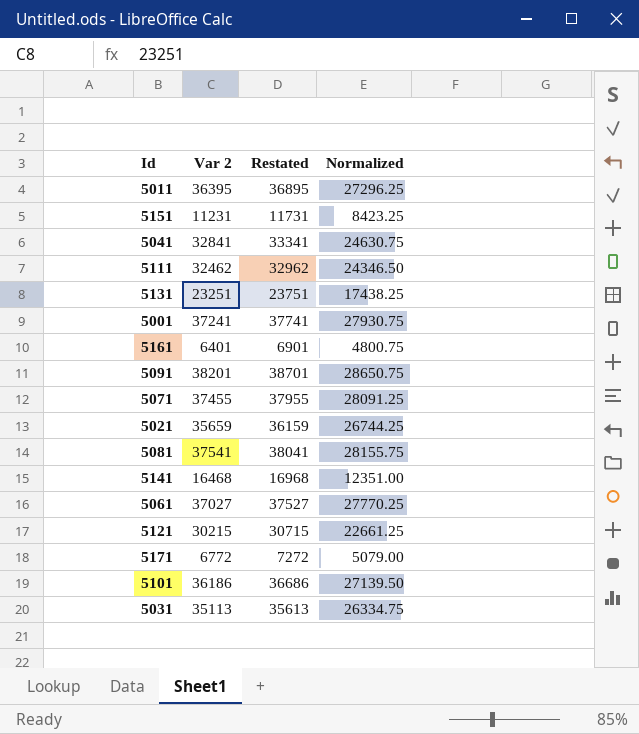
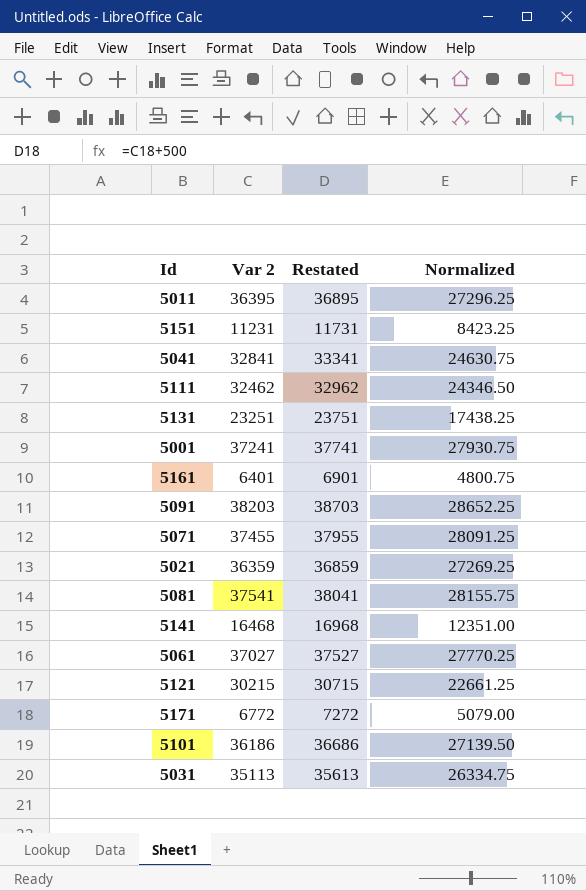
5091 | Var 2: 38201 -> 38203
5091 | Restated: 38701 -> 38703
5091 | Normalized: 28650.75 -> 28652.25
5021 | Var 2: 35659 -> 36359
5021 | Restated: 36159 -> 36859
5021 | Normalized: 26744.25 -> 27269.25

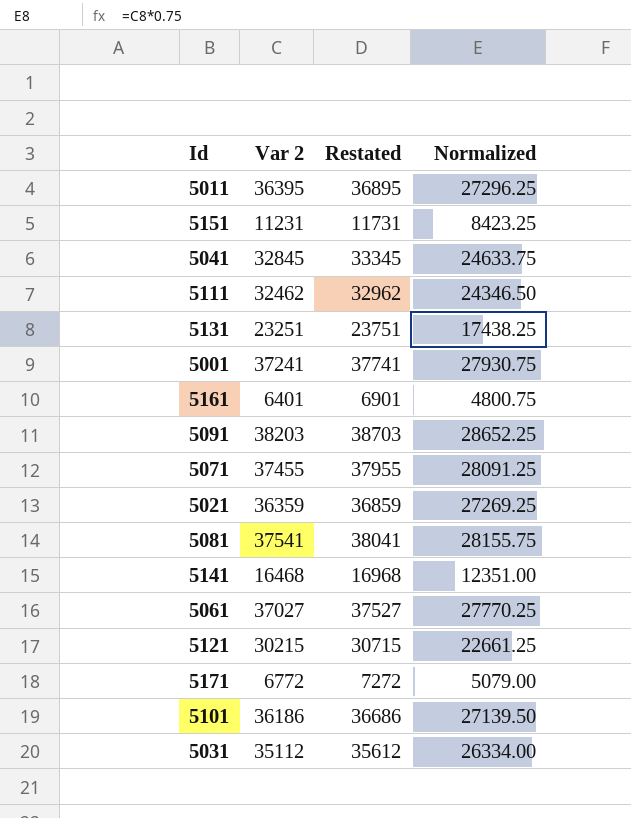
5041 | Var 2: 32841 -> 32845
5041 | Restated: 33341 -> 33345
5041 | Normalized: 24630.75 -> 24633.75
5031 | Var 2: 35113 -> 35112
5031 | Restated: 35613 -> 35612
5031 | Normalized: 26334.75 -> 26334.00

